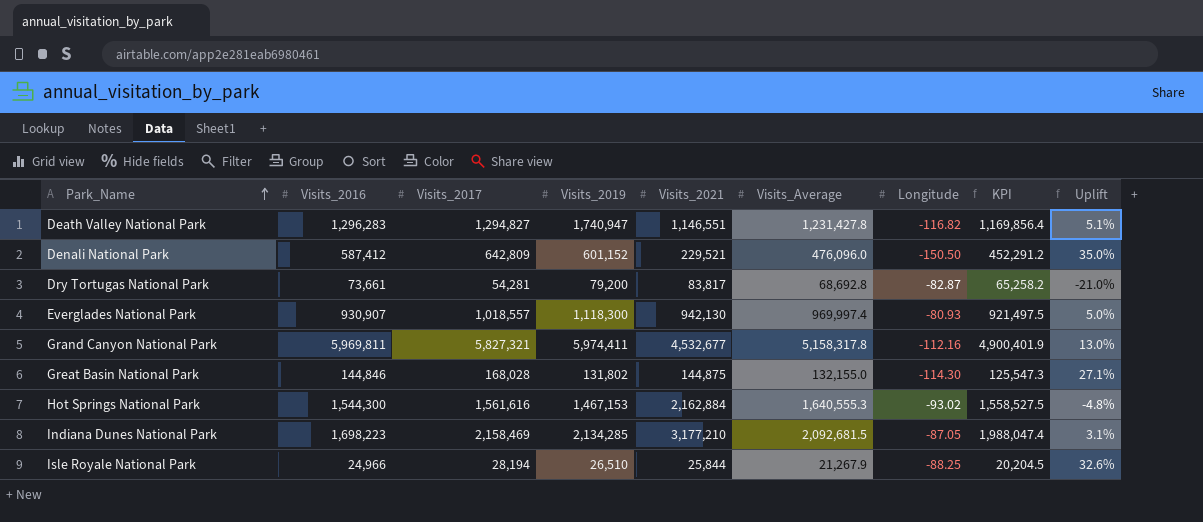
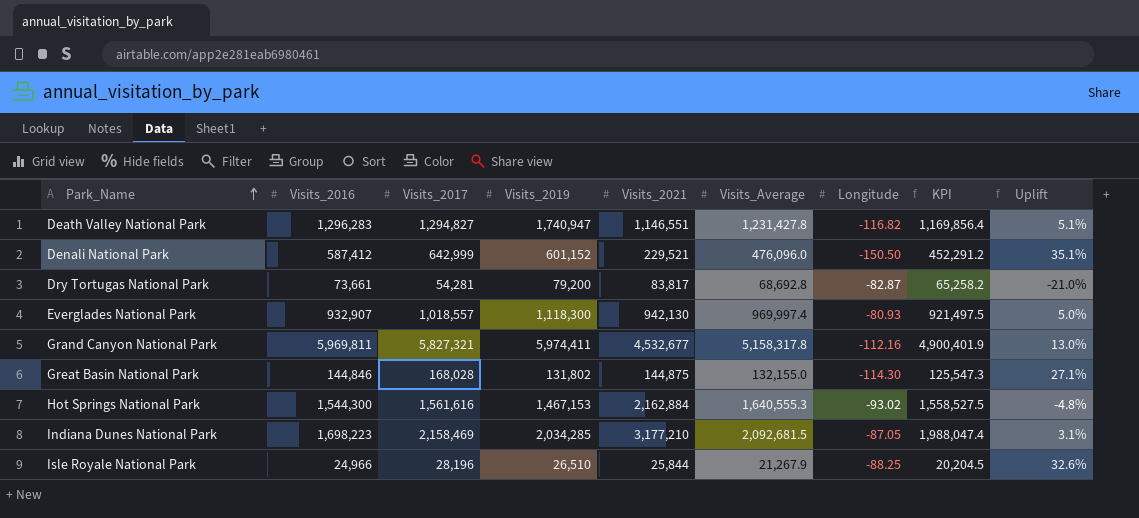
Denali National Park | Visits_2017: 642,809 -> 642,999
Denali National Park | Uplift: 35.0% -> 35.1%
Everglades National Park | Visits_2016: 930,907 -> 932,907
Indiana Dunes National Park | Visits_2019: 2,134,285 -> 2,034,285
Isle Royale National Park | Visits_2017: 28,194 -> 28,196

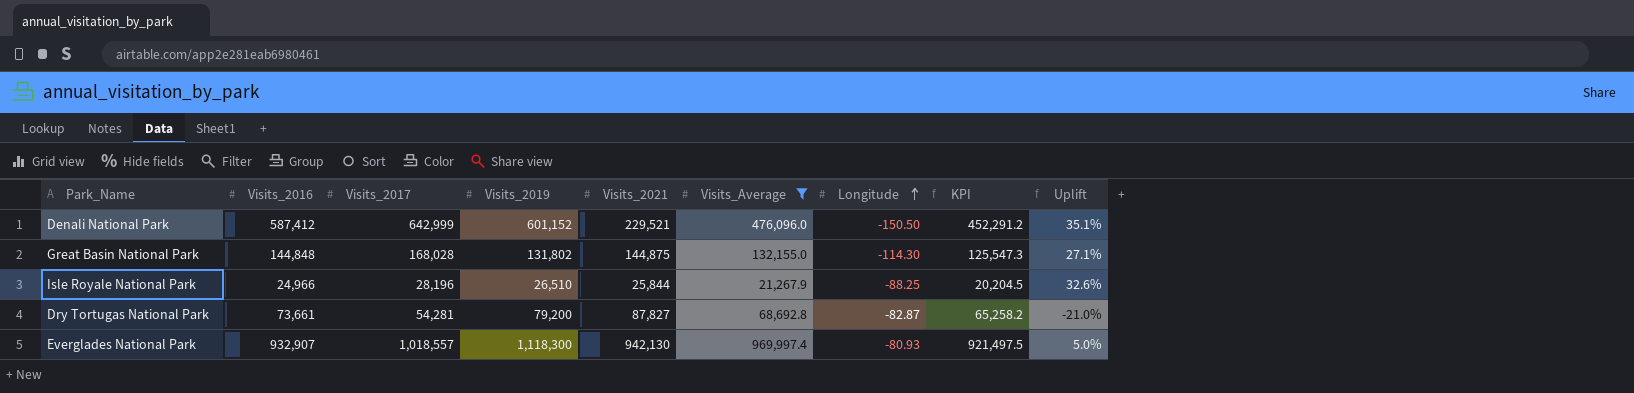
filter: none -> Visits_Average <= 969,997.4
row order: Park_Name ascending -> Longitude ascending
Great Basin National Park | Visits_2016: 144,846 -> 144,848
Dry Tortugas National Park | Visits_2021: 83,817 -> 87,827

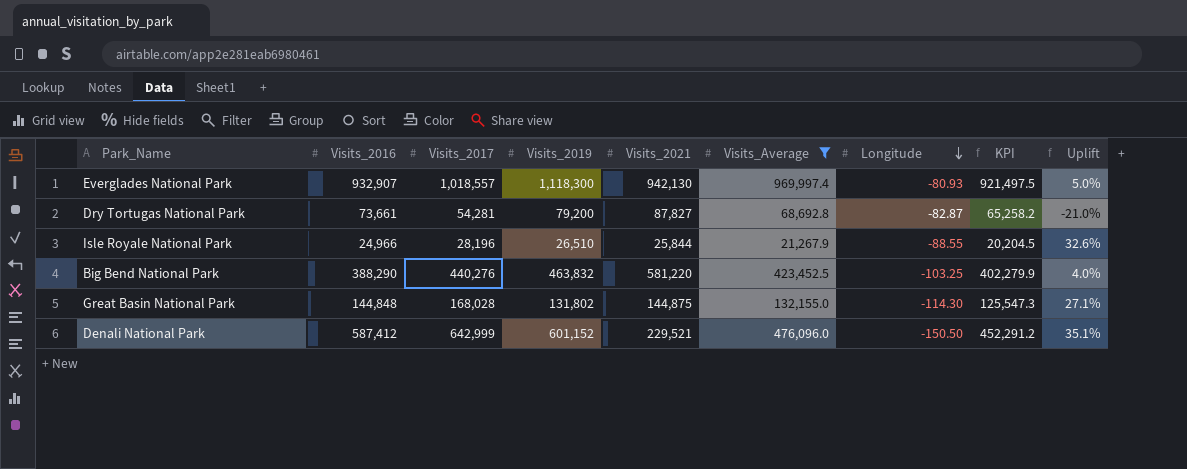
row order: Longitude ascending -> Longitude descending
Isle Royale National Park | Longitude: -88.25 -> -88.55
row Big Bend National Park: none -> 388,290 | 440,276 | 463,832 | 581,220 | 423,452.5 | -103.25 | 402,279.9 | 4.0%

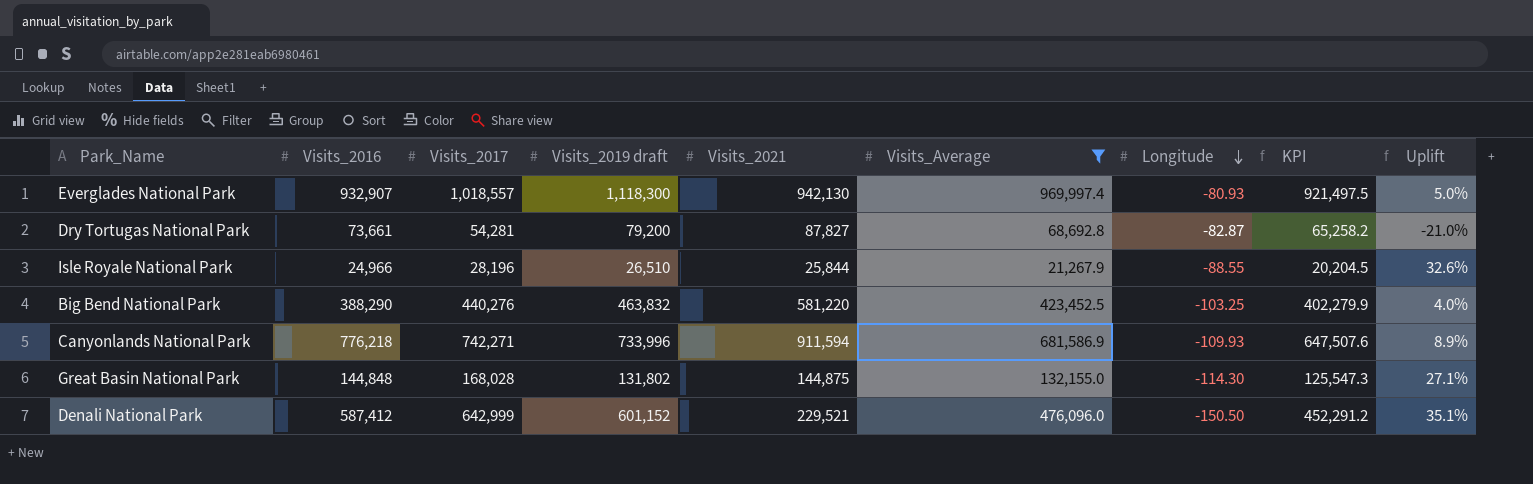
column name: Visits_2019 -> Visits_2019 draft
row Canyonlands National Park: none -> 776,218 | 742,271 | 733,996 | 911,594 | 681,586.9 | -109.93 | 647,507.6 | 8.9%

